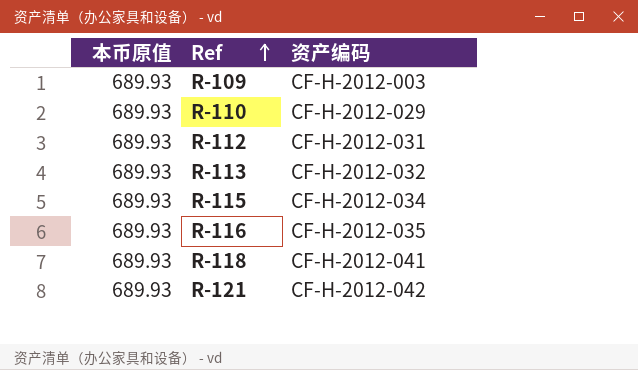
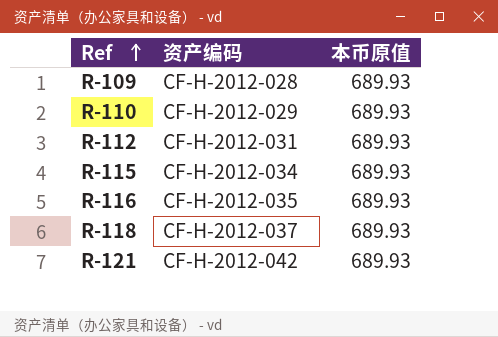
column 本币原值 | position: 1 -> 3
row R-113: 689.93 | CF-H-2012-032 -> none
R-109 | 资产编码: CF-H-2012-003 -> CF-H-2012-028
R-118 | 资产编码: CF-H-2012-041 -> CF-H-2012-037

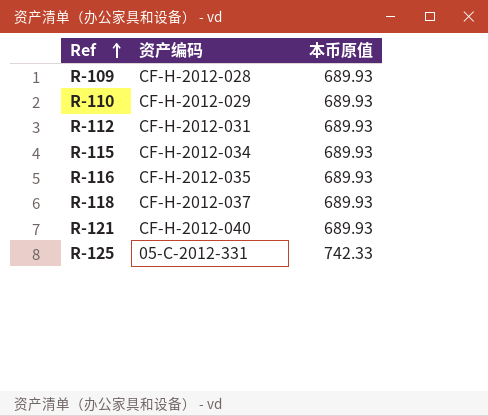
R-121 | 资产编码: CF-H-2012-042 -> CF-H-2012-040
row R-125: none -> 05-C-2012-331 | 742.33

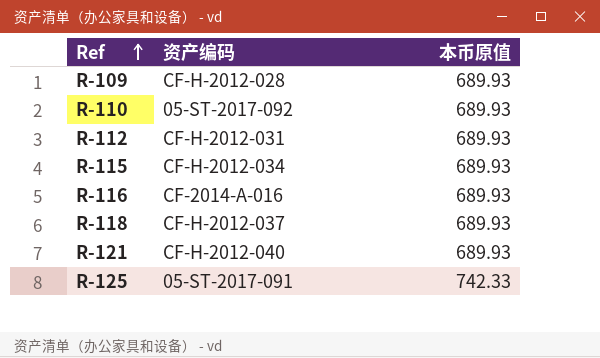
R-110 | 资产编码: CF-H-2012-029 -> 05-ST-2017-092
R-116 | 资产编码: CF-H-2012-035 -> CF-2014-A-016
R-125 | 资产编码: 05-C-2012-331 -> 05-ST-2017-091

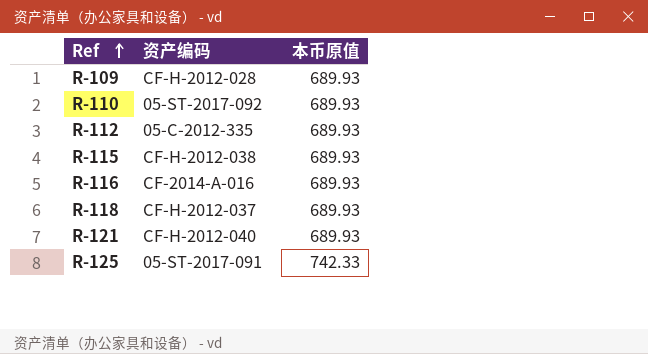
R-112 | 资产编码: CF-H-2012-031 -> 05-C-2012-335
R-115 | 资产编码: CF-H-2012-034 -> CF-H-2012-038

